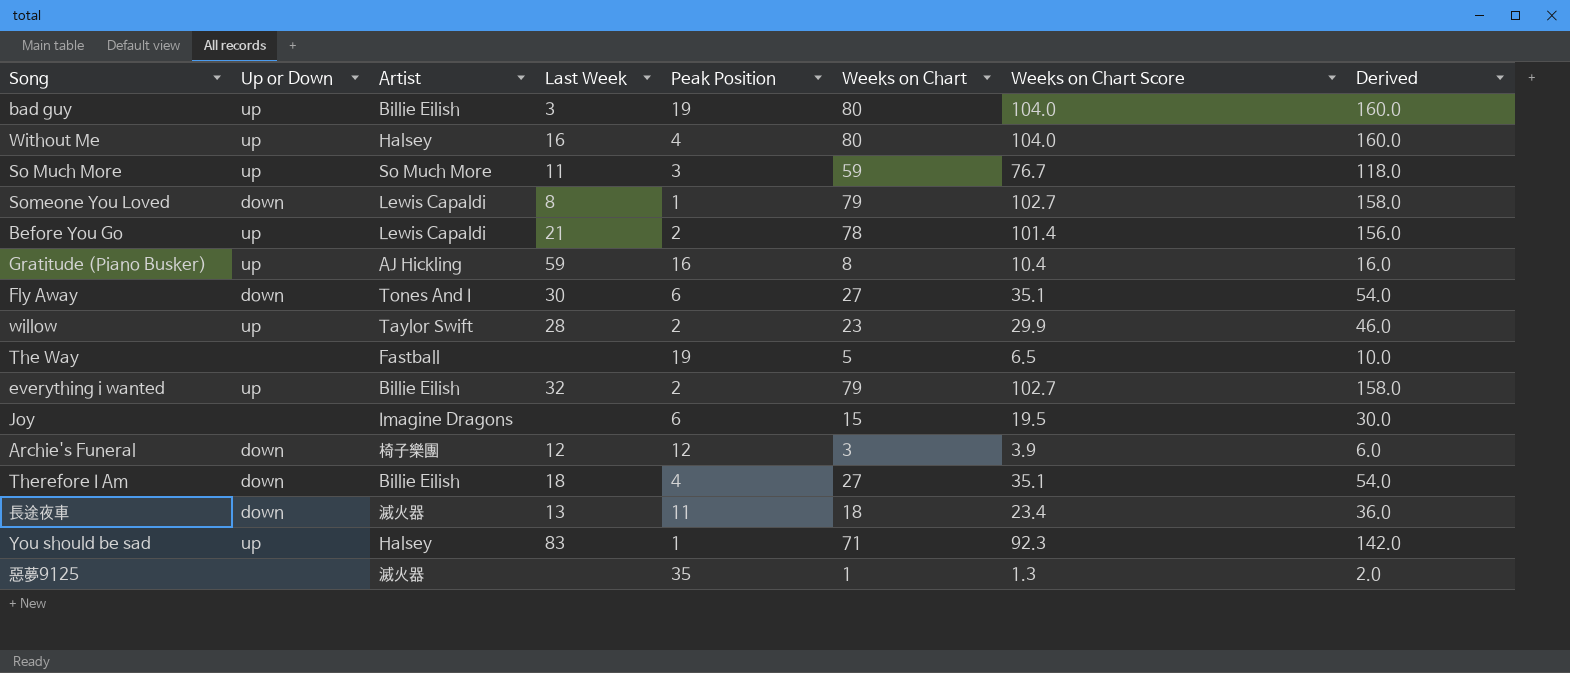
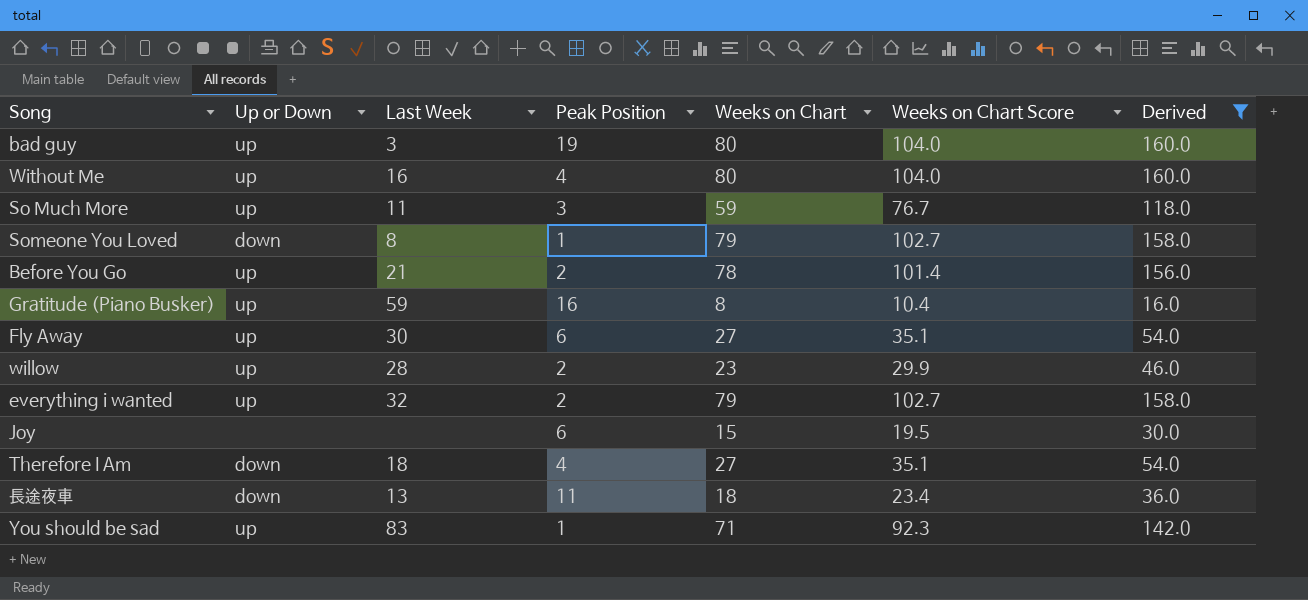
filter: none -> Derived >= 16.0
column Artist | position: 3 -> none
Fly Away | Up or Down: down -> up

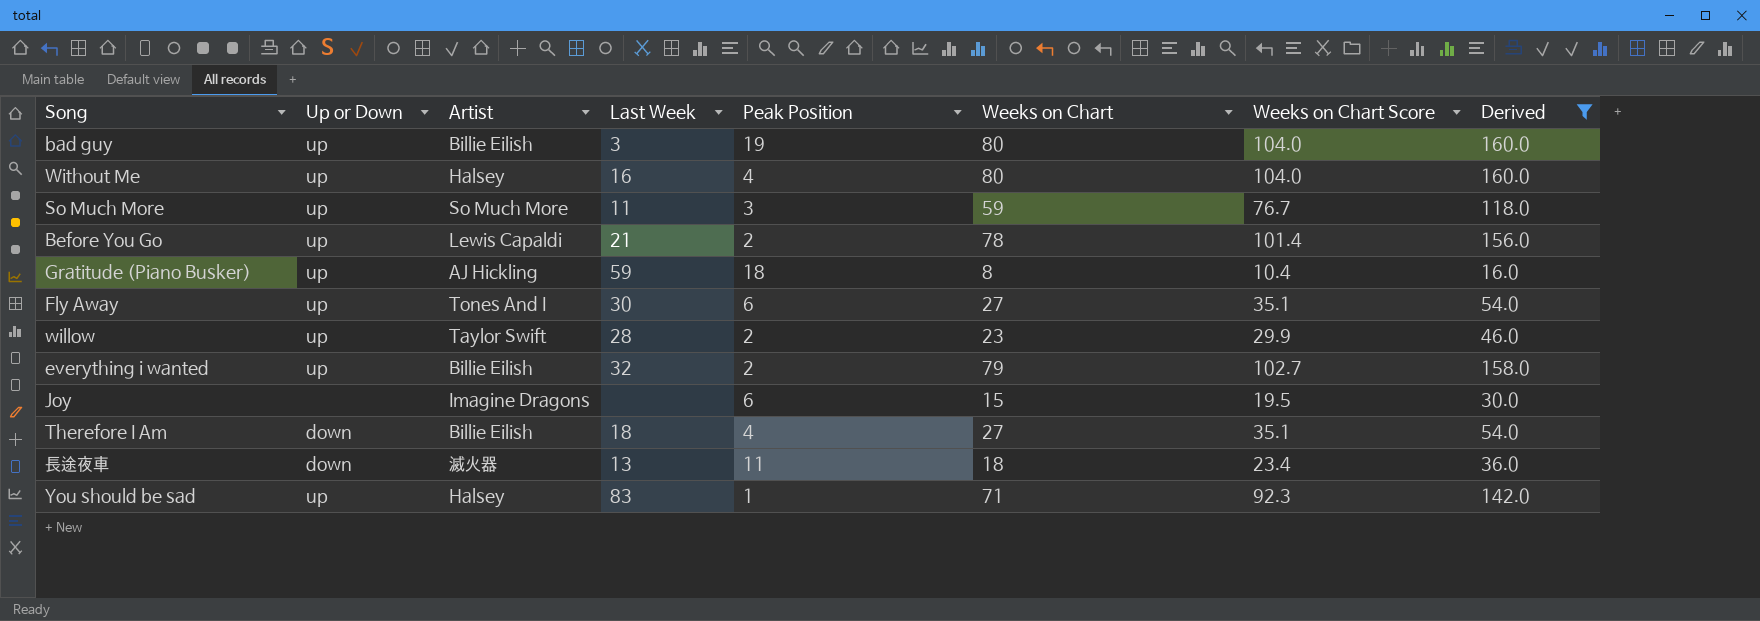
column Artist | position: none -> 3
row Someone You Loved: down | 8 | 1 | 79 | 102.7 | 158.0 -> none
Gratitude (Piano Busker) | Peak Position: 16 -> 18

